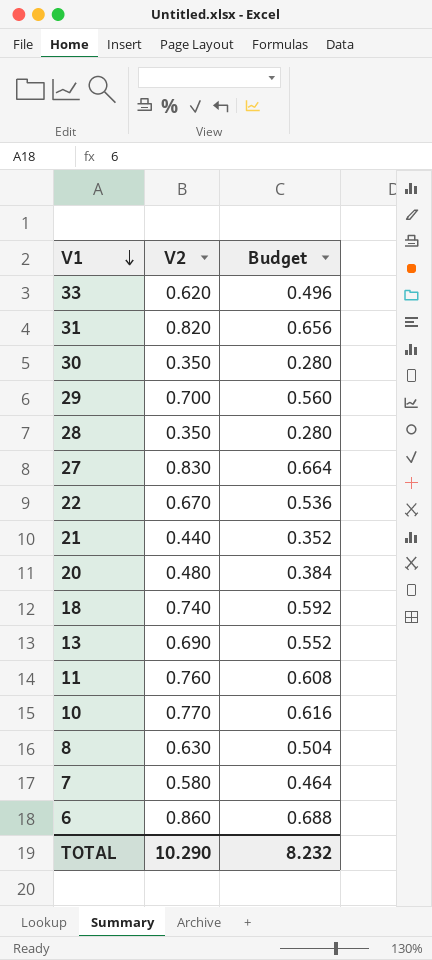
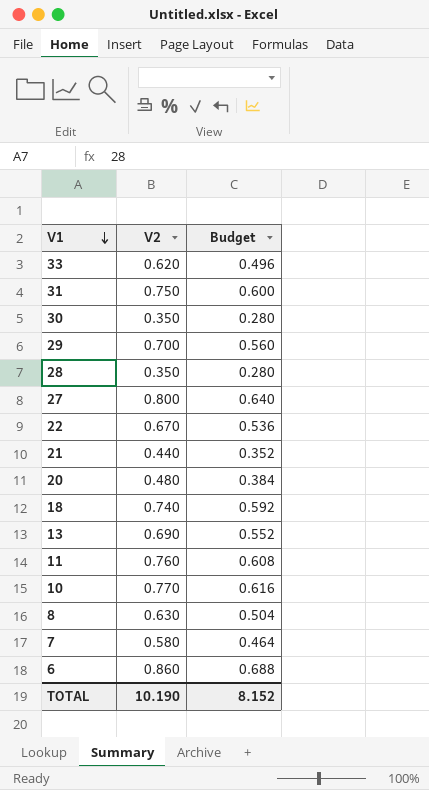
31 | V2: 0.820 -> 0.750
31 | Budget: 0.656 -> 0.600
27 | V2: 0.830 -> 0.800
27 | Budget: 0.664 -> 0.640
TOTAL | V2: 10.290 -> 10.190
TOTAL | Budget: 8.232 -> 8.152

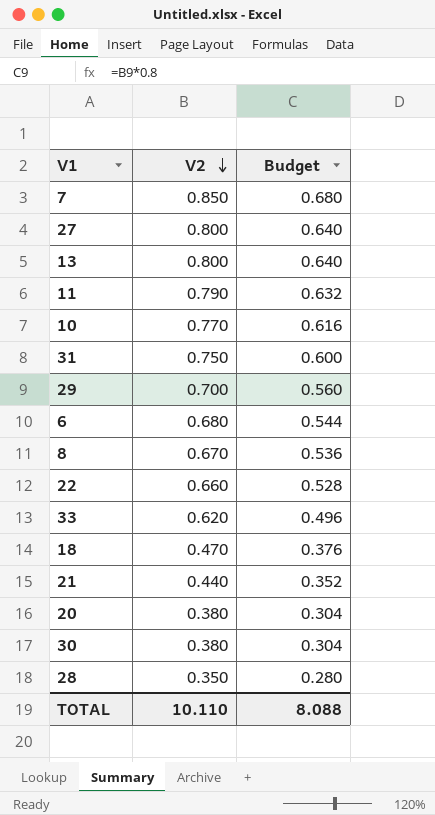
row order: V1 descending -> V2 descending
7 | V2: 0.580 -> 0.850
7 | Budget: 0.464 -> 0.680
13 | V2: 0.690 -> 0.800
13 | Budget: 0.552 -> 0.640
11 | V2: 0.760 -> 0.790
11 | Budget: 0.608 -> 0.632
6 | V2: 0.860 -> 0.680
6 | Budget: 0.688 -> 0.544
8 | V2: 0.630 -> 0.670
8 | Budget: 0.504 -> 0.536
22 | V2: 0.670 -> 0.660
22 | Budget: 0.536 -> 0.528
18 | V2: 0.740 -> 0.470
18 | Budget: 0.592 -> 0.376
20 | V2: 0.480 -> 0.380
20 | Budget: 0.384 -> 0.304
30 | V2: 0.350 -> 0.380
30 | Budget: 0.280 -> 0.304
TOTAL | V2: 10.190 -> 10.110
TOTAL | Budget: 8.152 -> 8.088

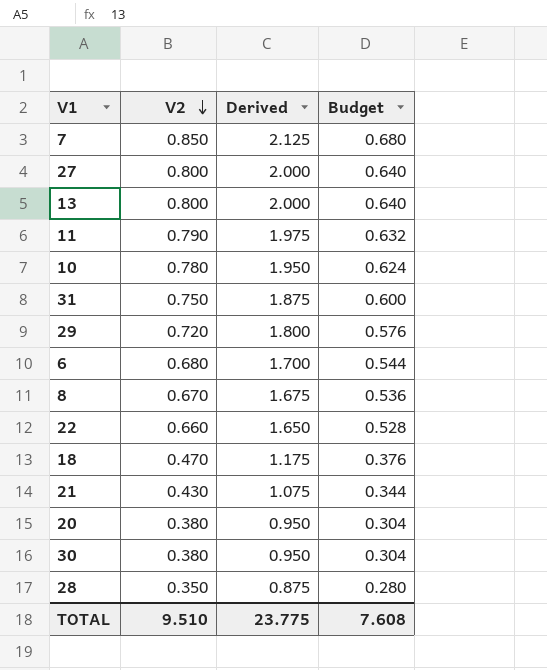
column Derived | formula: none -> [V2] * 2.5
row 33: 0.620 | 0.496 -> none
10 | V2: 0.770 -> 0.780
10 | Budget: 0.616 -> 0.624
29 | V2: 0.700 -> 0.720
29 | Budget: 0.560 -> 0.576
21 | V2: 0.440 -> 0.430
21 | Budget: 0.352 -> 0.344
TOTAL | V2: 10.110 -> 9.510
TOTAL | Budget: 8.088 -> 7.608

